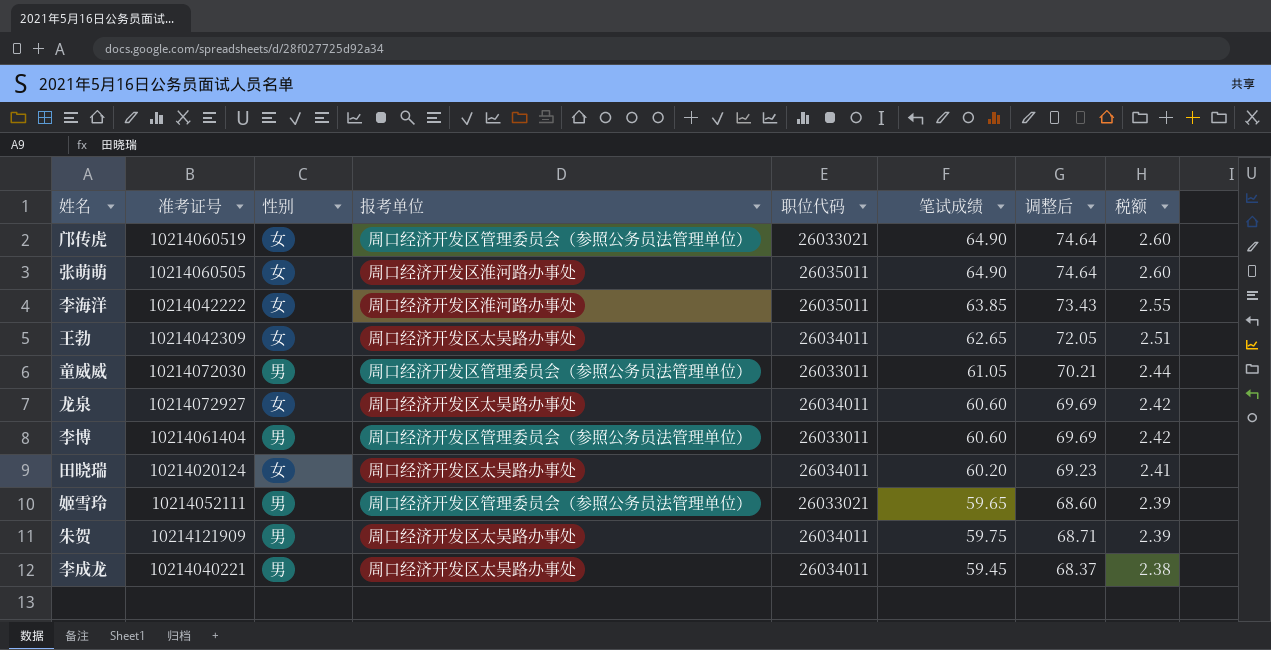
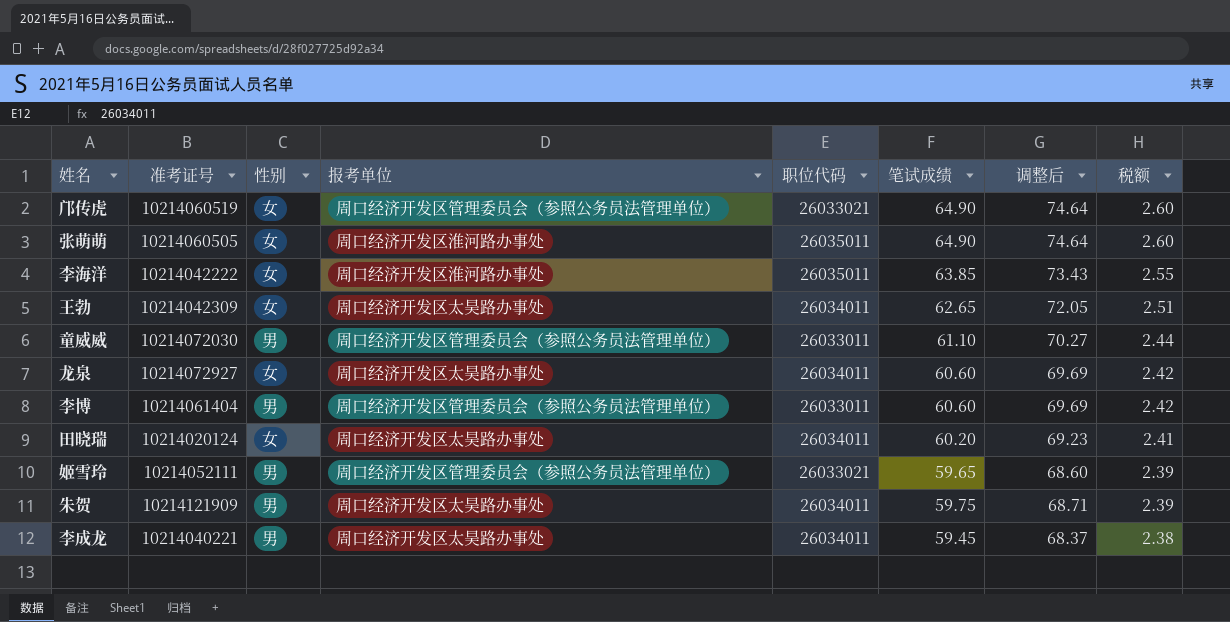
童威威 | 笔试成绩: 61.05 -> 61.10
童威威 | 调整后: 70.21 -> 70.27

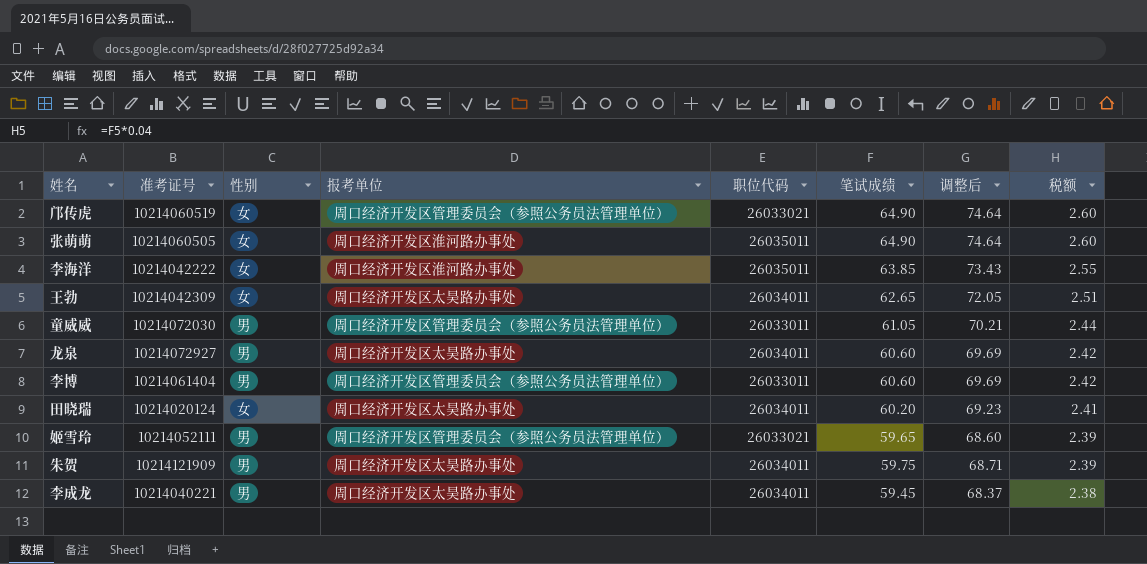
童威威 | 笔试成绩: 61.10 -> 61.05
童威威 | 调整后: 70.27 -> 70.21
龙泉 | 性别: 女 -> 男

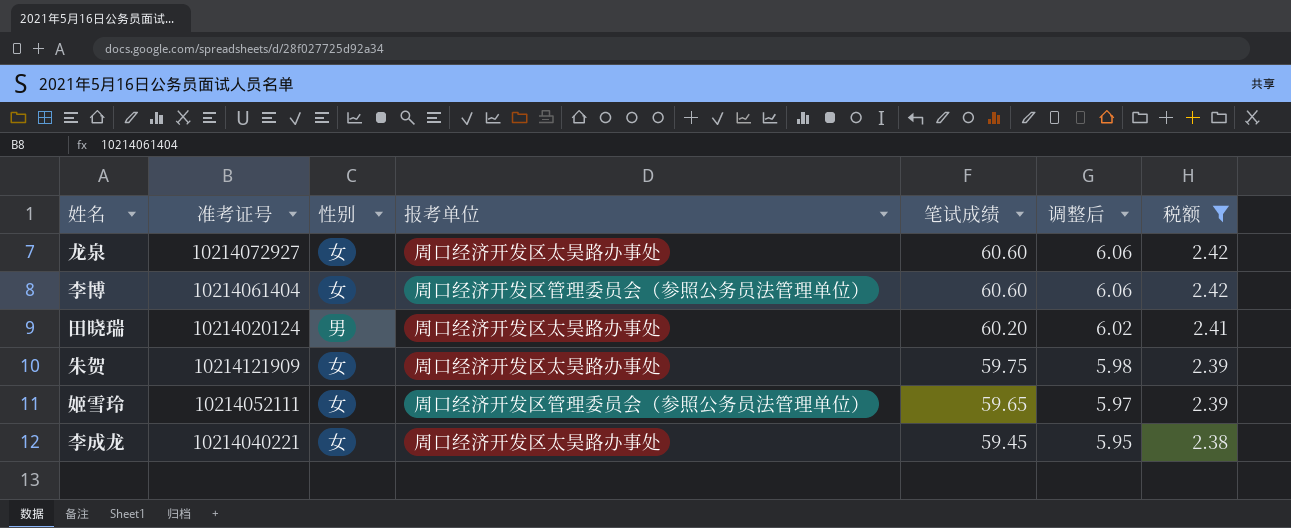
filter: none -> 税额 <= 2.42
row order: 税额 descending -> 笔试成绩 descending
column 职位代码 | position: 5 -> none
column 调整后 | formula: [笔试成绩] * 1.15 -> [笔试成绩] * 0.1
龙泉 | 性别: 男 -> 女
李博 | 性别: 男 -> 女
田晓瑞 | 性别: 女 -> 男
朱贺 | 性别: 男 -> 女
姬雪玲 | 性别: 男 -> 女
李成龙 | 性别: 男 -> 女

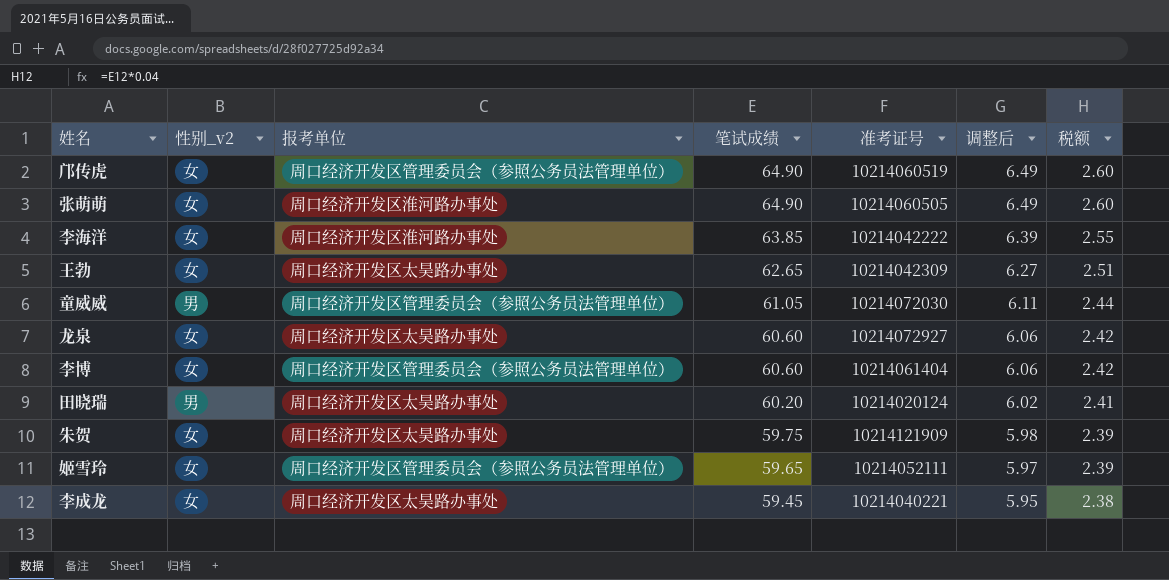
filter: 税额 <= 2.42 -> none
column name: 性别 -> 性别_v2
column 准考证号 | position: 2 -> 5

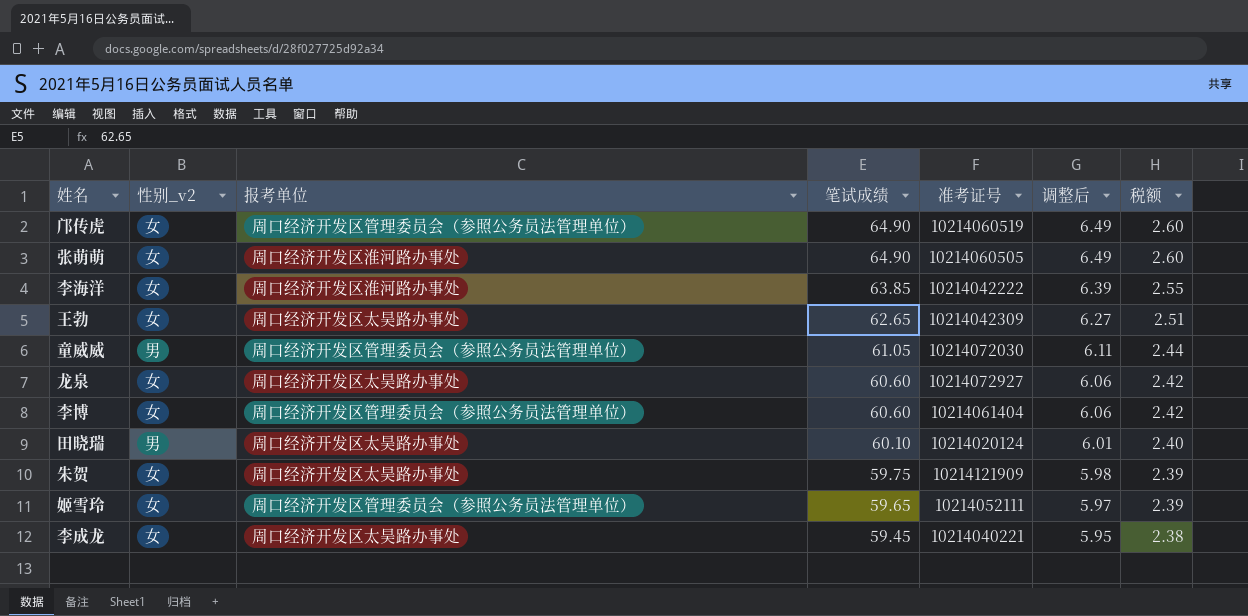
田晓瑞 | 笔试成绩: 60.20 -> 60.10
田晓瑞 | 调整后: 6.02 -> 6.01
田晓瑞 | 税额: 2.41 -> 2.40

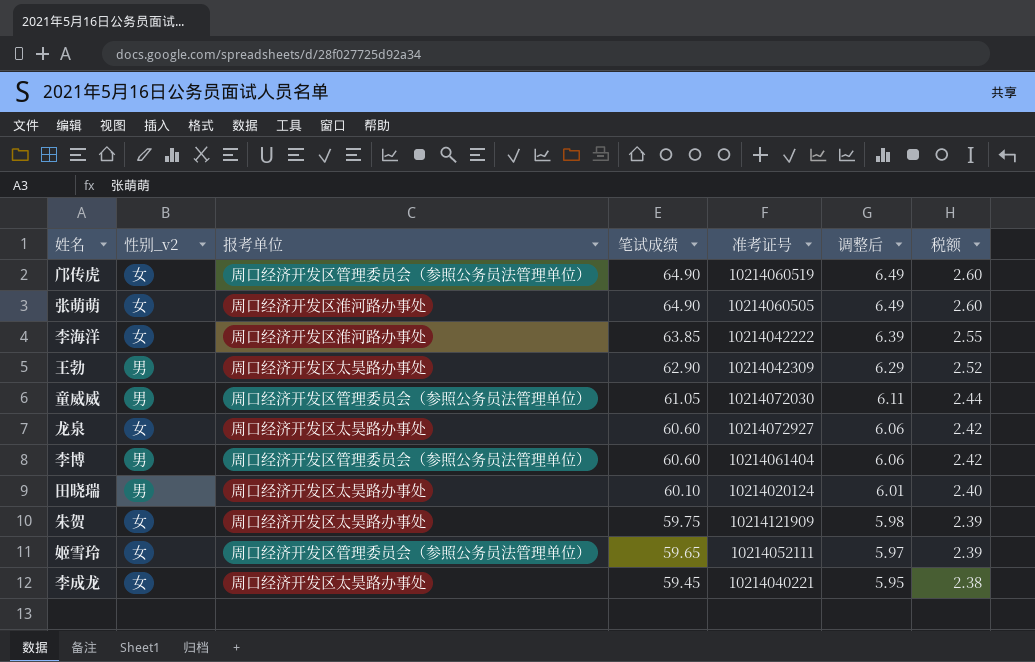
王勃 | 性别_v2: 女 -> 男
王勃 | 笔试成绩: 62.65 -> 62.90
王勃 | 调整后: 6.27 -> 6.29
王勃 | 税额: 2.51 -> 2.52
李博 | 性别_v2: 女 -> 男

